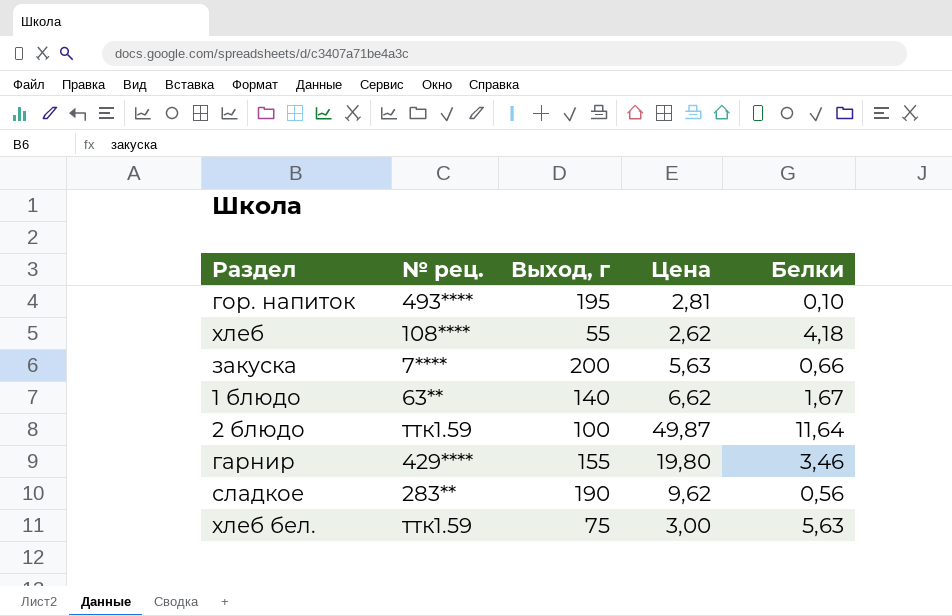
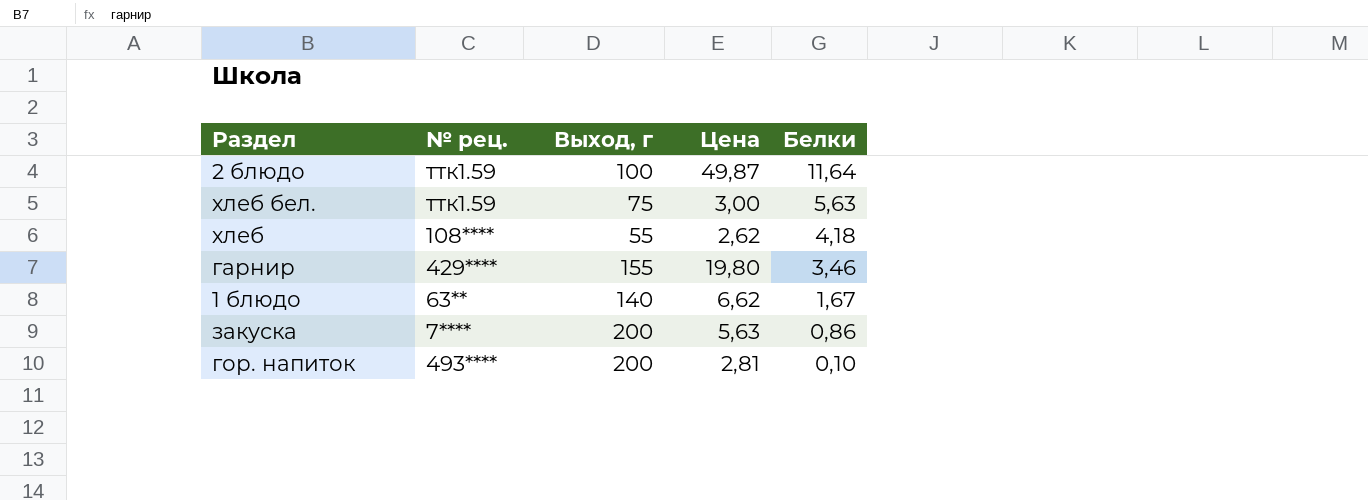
row order: none -> Белки descending
row сладкое: 283** | 190 | 9,62 | 0,56 -> none
закуска | Белки: 0,66 -> 0,86
гор. напиток | Выход, г: 195 -> 200

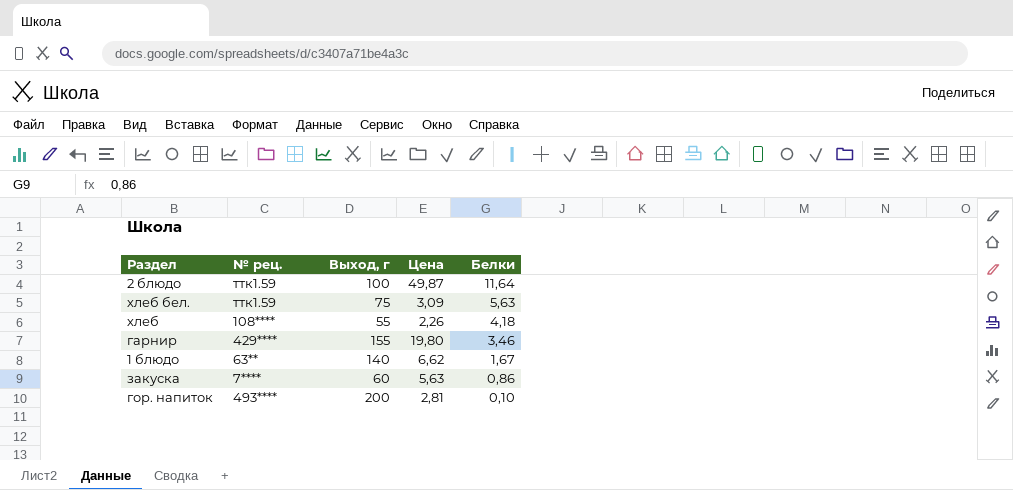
хлеб бел. | Цена: 3,00 -> 3,09
хлеб | Цена: 2,62 -> 2,26
закуска | Выход, г: 200 -> 60

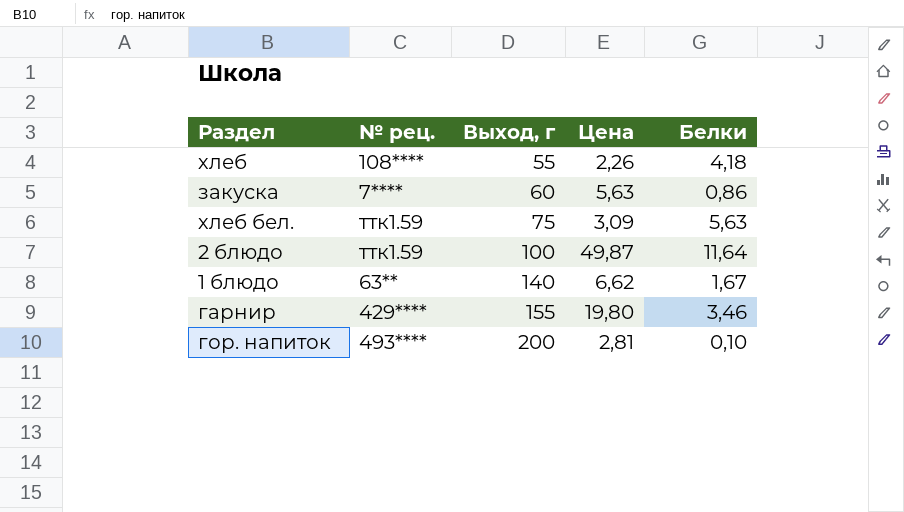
row order: Белки descending -> Выход, г ascending

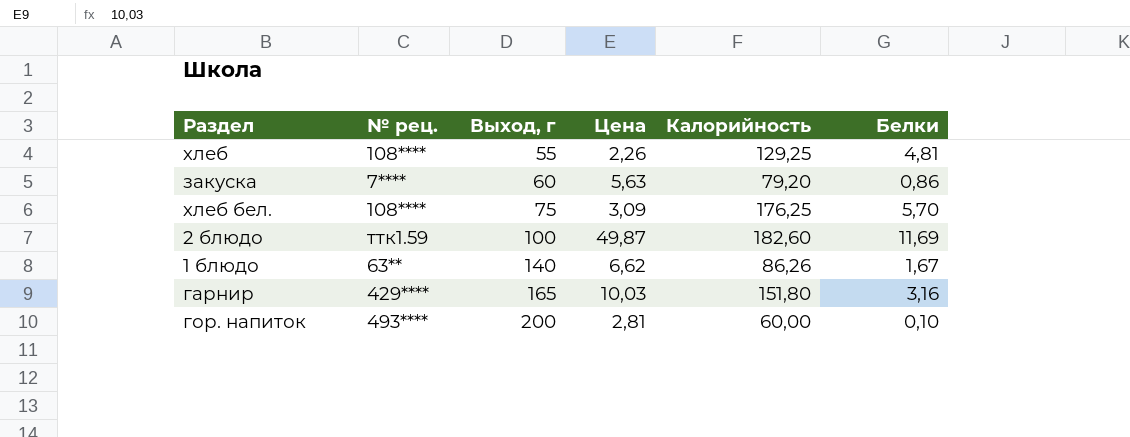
column Калорийность | position: none -> 5
хлеб | Белки: 4,18 -> 4,81
хлеб бел. | № рец.: ттк1.59 -> 108****
хлеб бел. | Белки: 5,63 -> 5,70
2 блюдо | Белки: 11,64 -> 11,69
гарнир | Выход, г: 155 -> 165
гарнир | Цена: 19,80 -> 10,03
гарнир | Белки: 3,46 -> 3,16

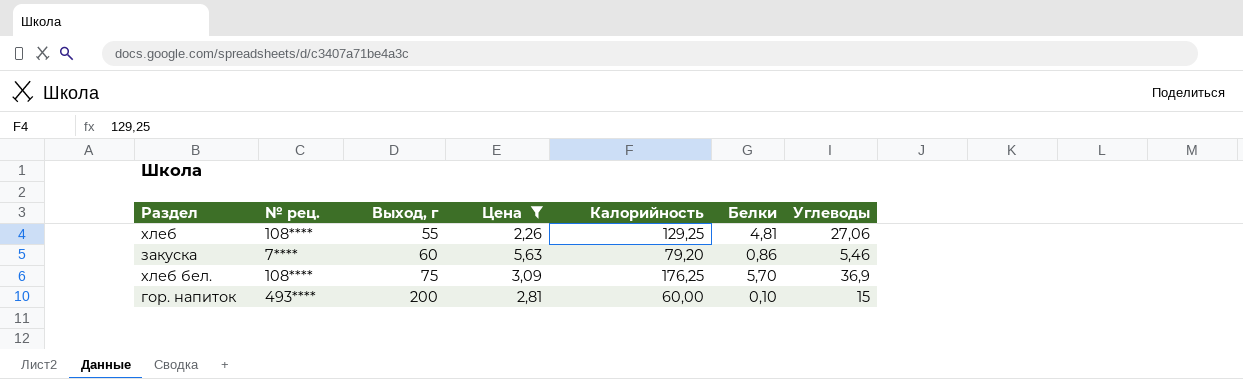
filter: none -> Цена <= 5,63
column Углеводы | position: none -> 7

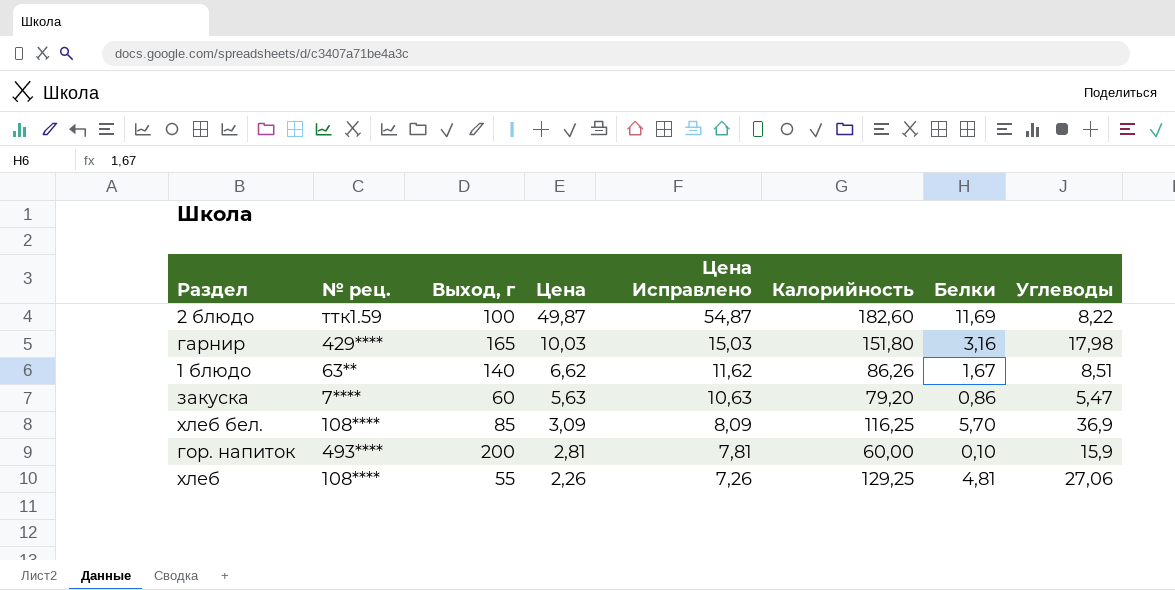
filter: Цена <= 5,63 -> none
row order: Выход, г ascending -> Цена descending
column Цена Исправлено | formula: none -> [Цена] + 5
закуска | Углеводы: 5,46 -> 5,47
хлеб бел. | Выход, г: 75 -> 85
хлеб бел. | Калорийность: 176,25 -> 116,25
гор. напиток | Углеводы: 15 -> 15,9

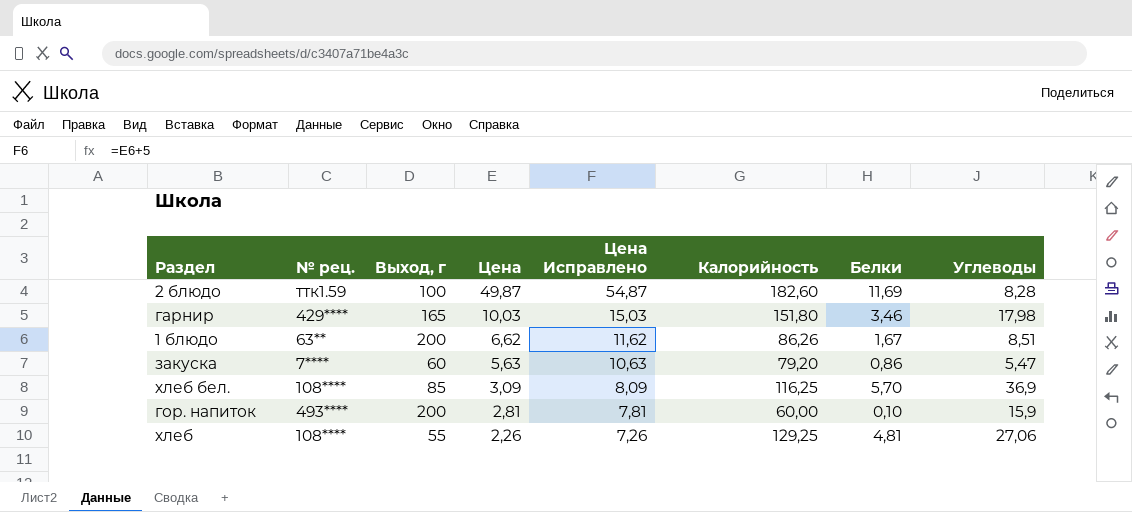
2 блюдо | Углеводы: 8,22 -> 8,28
гарнир | Белки: 3,16 -> 3,46
1 блюдо | Выход, г: 140 -> 200

